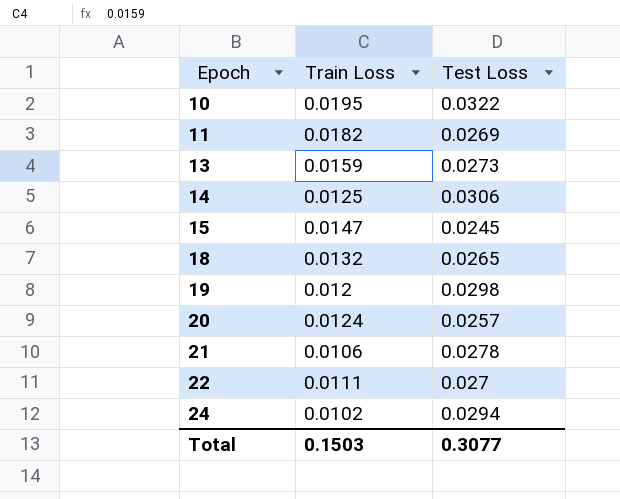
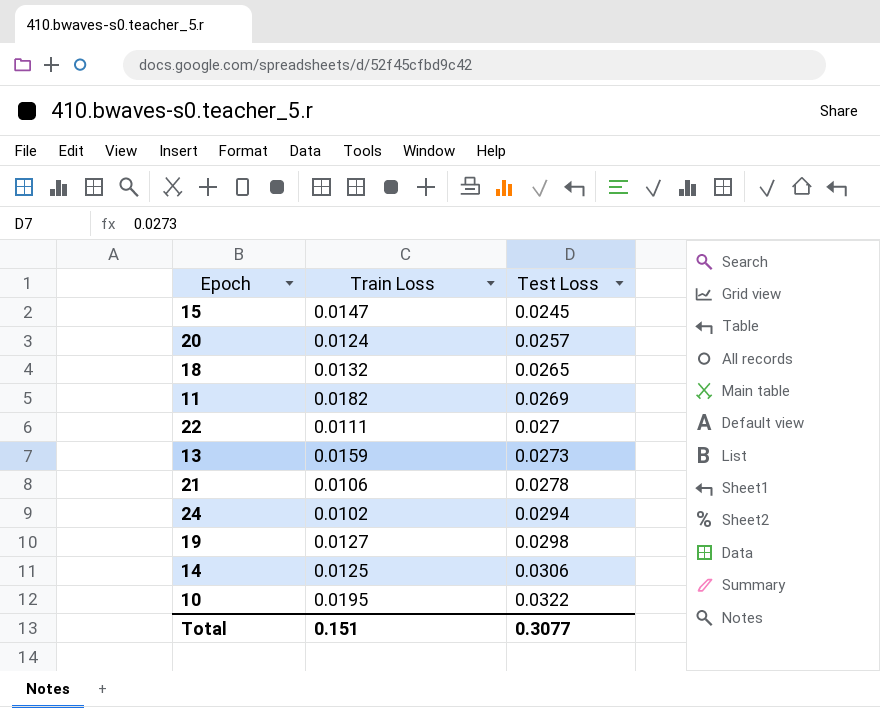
row order: Epoch ascending -> Test Loss ascending
19 | Train Loss: 0.012 -> 0.0127
Total | Train Loss: 0.1503 -> 0.151

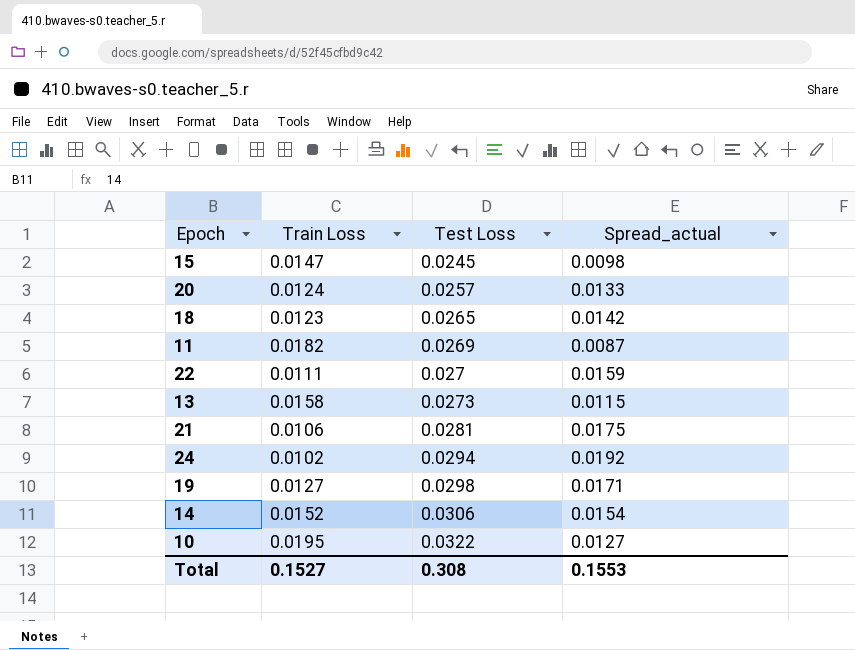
column Spread_actual | formula: none -> [Test Loss] - [Train Loss]
18 | Train Loss: 0.0132 -> 0.0123
13 | Train Loss: 0.0159 -> 0.0158
21 | Test Loss: 0.0278 -> 0.0281
14 | Train Loss: 0.0125 -> 0.0152
Total | Train Loss: 0.151 -> 0.1527
Total | Test Loss: 0.3077 -> 0.308

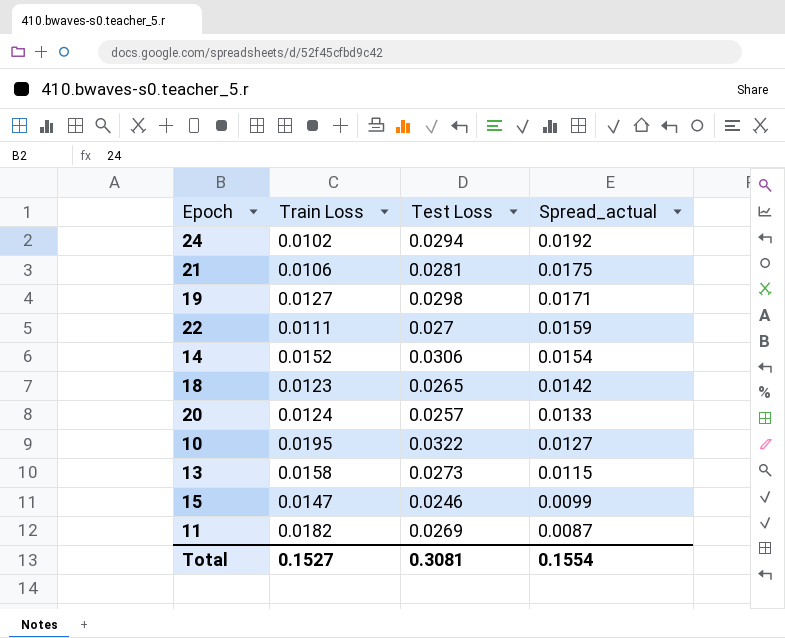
row order: Test Loss ascending -> Spread_actual descending
15 | Test Loss: 0.0245 -> 0.0246
15 | Spread_actual: 0.0098 -> 0.0099
Total | Test Loss: 0.308 -> 0.3081
Total | Spread_actual: 0.1553 -> 0.1554

